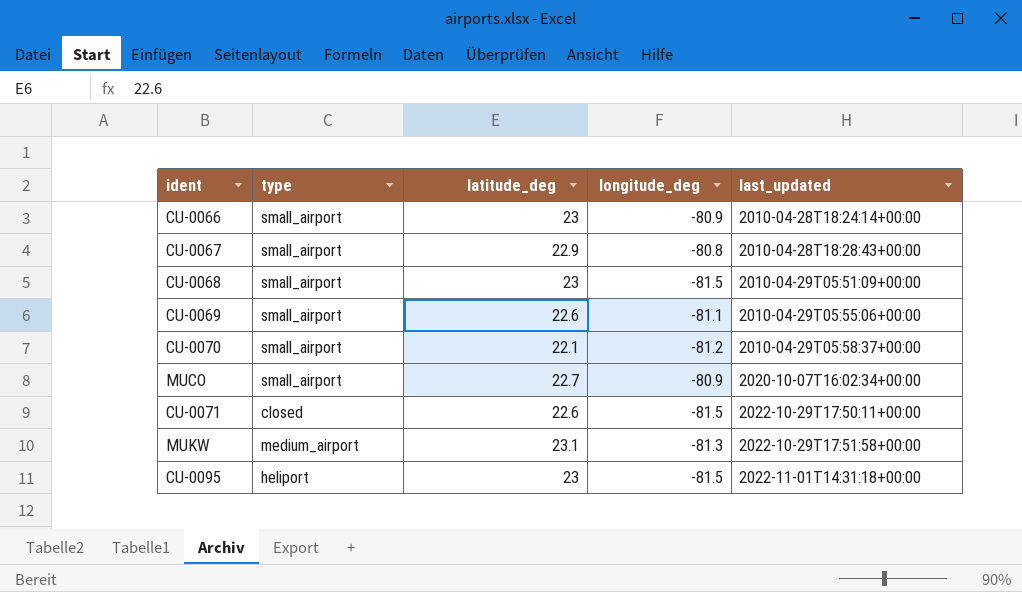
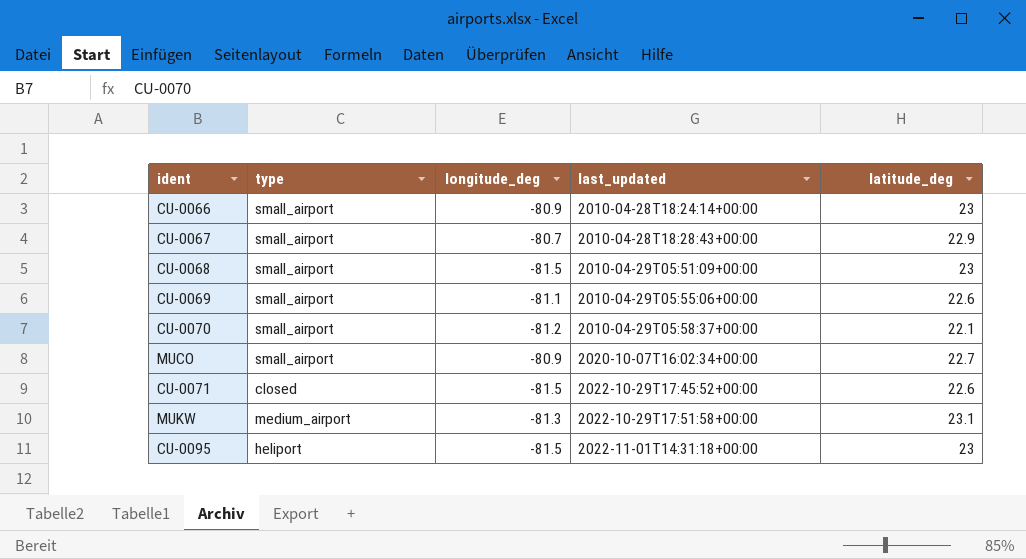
column latitude_deg | position: 3 -> 5
CU-0067 | longitude_deg: -80.8 -> -80.7
CU-0071 | last_updated: 2022-10-29T17:50:11+00:00 -> 2022-10-29T17:45:52+00:00

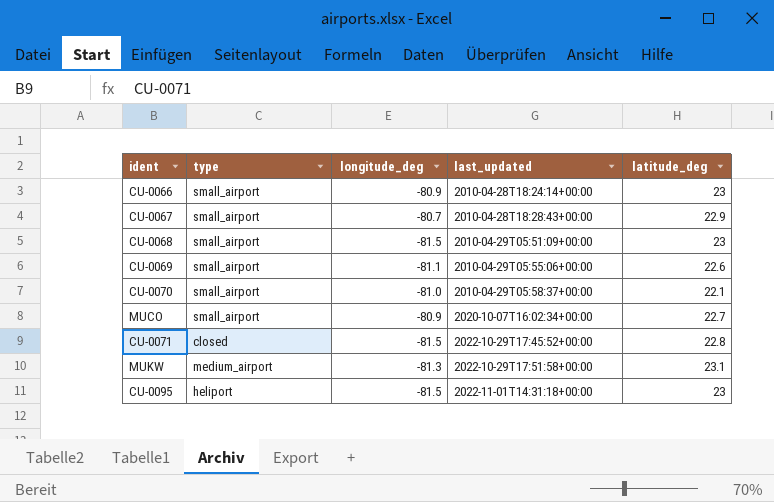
CU-0070 | longitude_deg: -81.2 -> -81.0
CU-0071 | latitude_deg: 22.6 -> 22.8

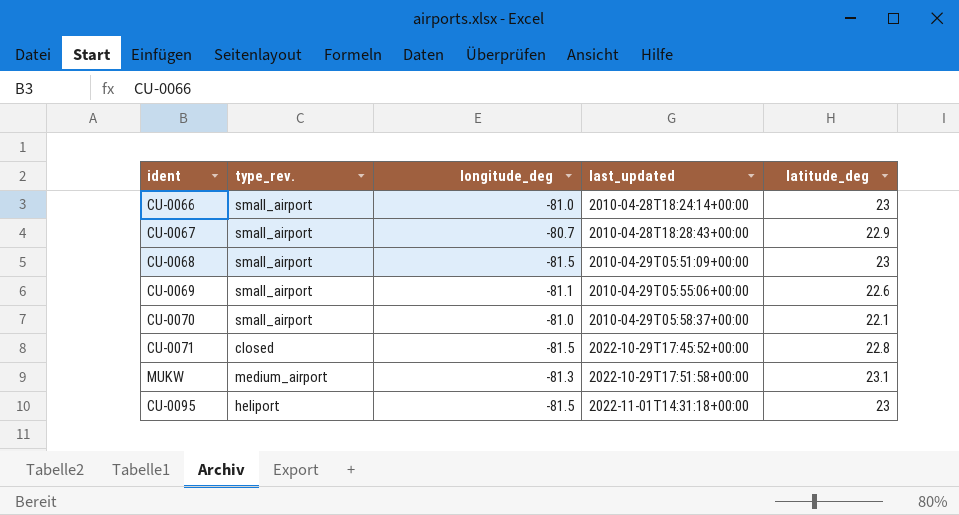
column name: type -> type_rev.
row MUCO: small_airport | -80.9 | 2020-10-07T16:02:34+00:00 | 22.7 -> none
CU-0066 | longitude_deg: -80.9 -> -81.0

